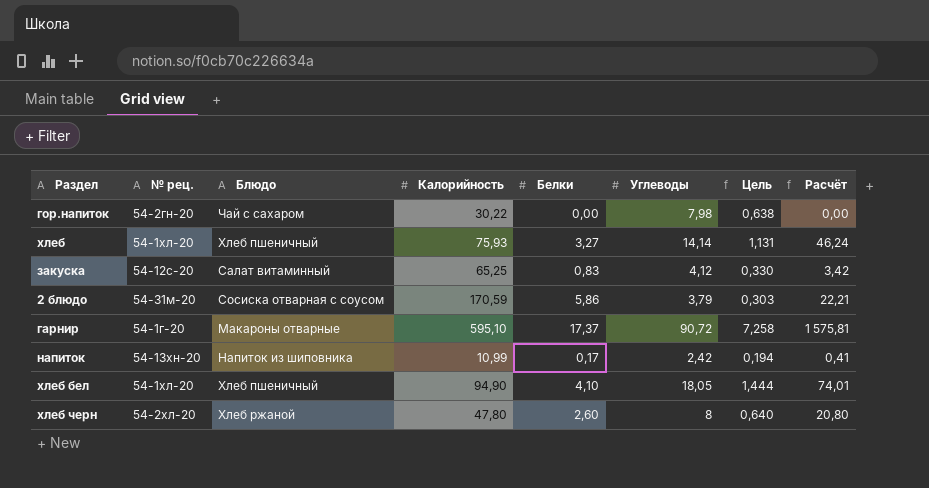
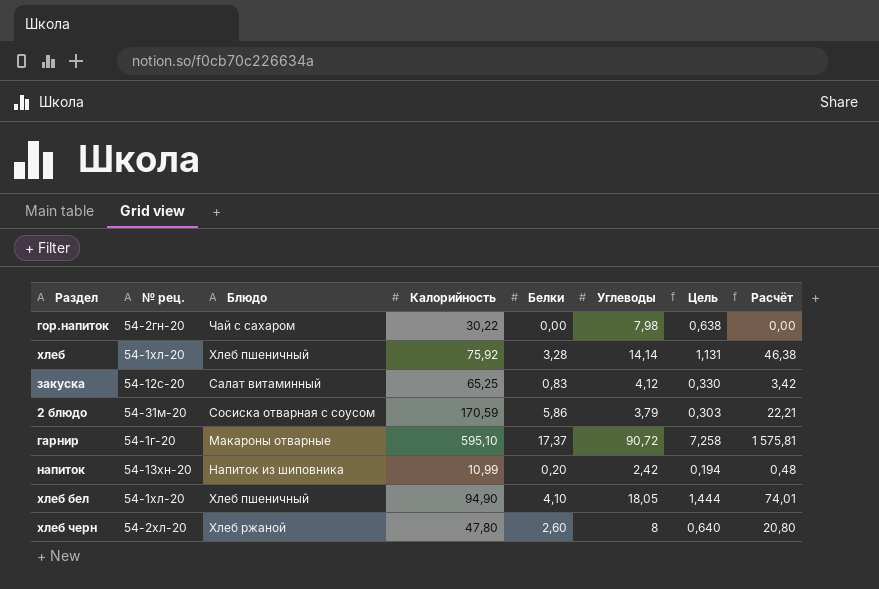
хлеб | Калорийность: 75,93 -> 75,92
хлеб | Белки: 3,27 -> 3,28
хлеб | Расчёт: 46,24 -> 46,38
напиток | Белки: 0,17 -> 0,20
напиток | Расчёт: 0,41 -> 0,48

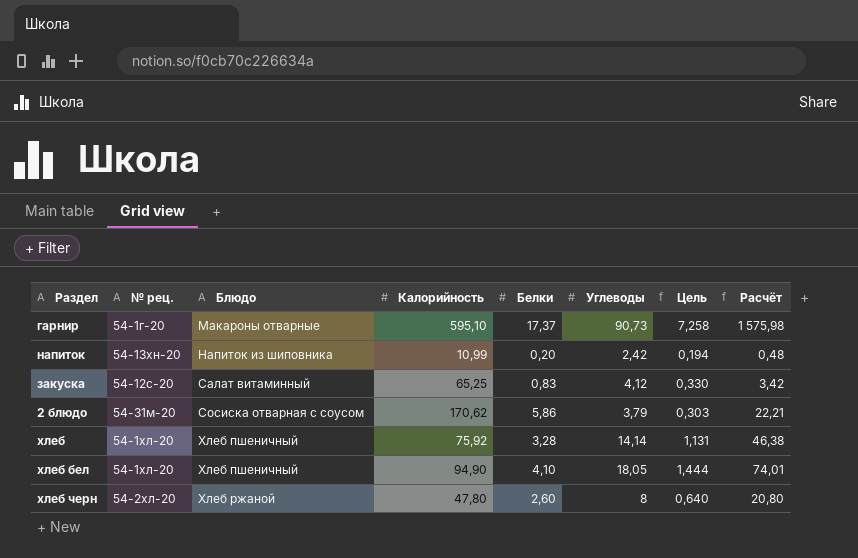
row order: none -> Блюдо ascending
row гор.напиток: 54-2гн-20 | Чай с сахаром | 30,22 | 0,00 | 7,98 | 0,638 | 0,00 -> none
гарнир | Углеводы: 90,72 -> 90,73
гарнир | Расчёт: 1 575,81 -> 1 575,98
2 блюдо | Калорийность: 170,59 -> 170,62

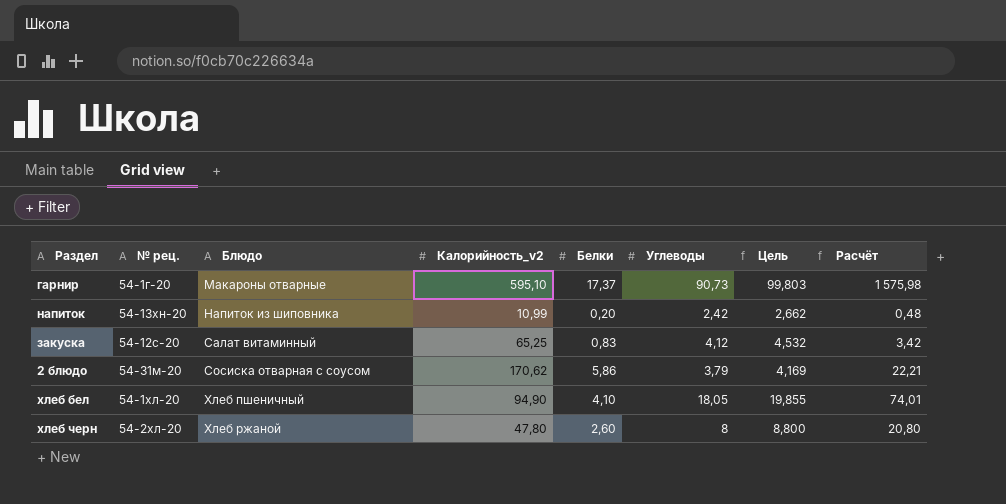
column name: Калорийность -> Калорийность_v2
column Цель | formula: [Углеводы] * 0,08 -> [Углеводы] * 1,1
row хлеб: 54-1хл-20 | Хлеб пшеничный | 75,92 | 3,28 | 14,14 | 1,131 | 46,38 -> none

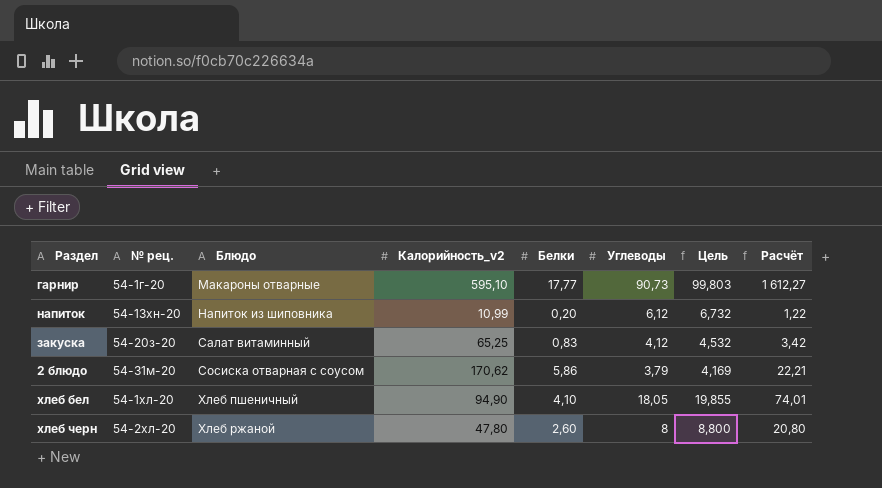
гарнир | Белки: 17,37 -> 17,77
гарнир | Расчёт: 1 575,98 -> 1 612,27
напиток | Углеводы: 2,42 -> 6,12
напиток | Цель: 2,662 -> 6,732
напиток | Расчёт: 0,48 -> 1,22
закуска | № рец.: 54-12с-20 -> 54-20з-20

